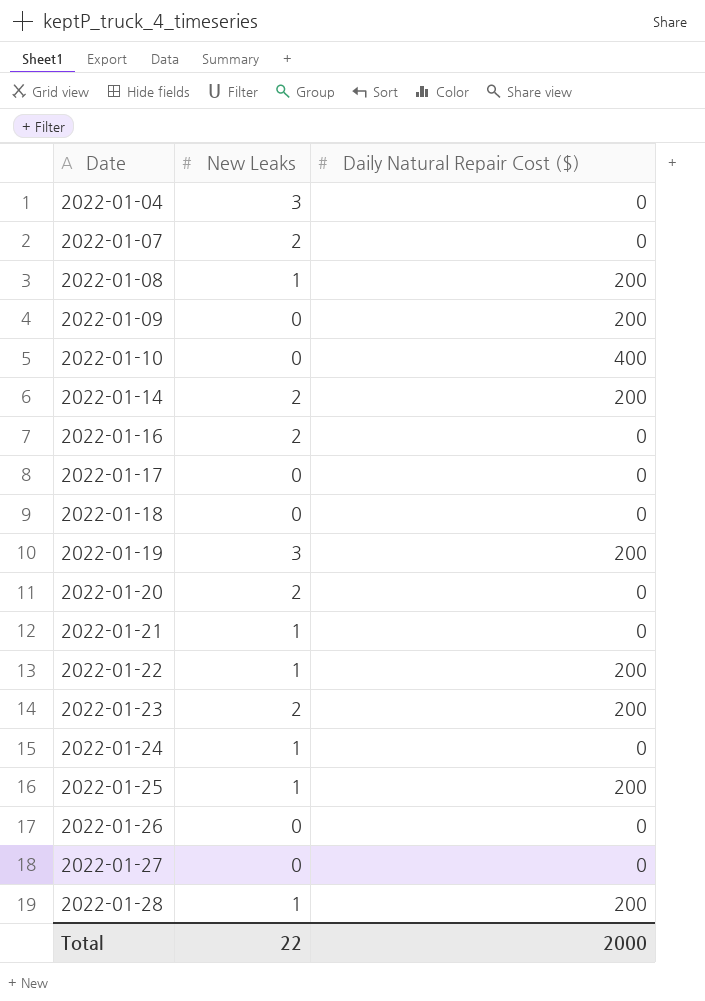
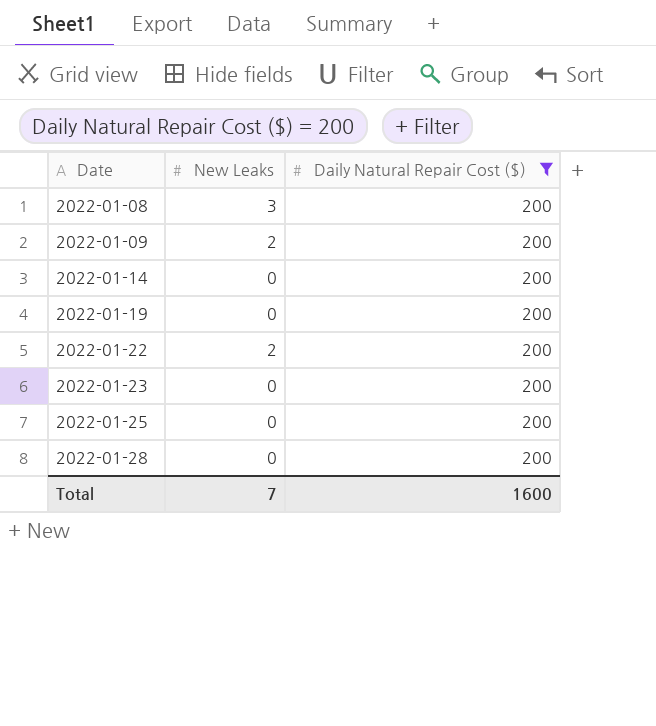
filter: none -> Daily Natural Repair Cost ($) = 200
2022-01-08 | New Leaks: 1 -> 3
2022-01-09 | New Leaks: 0 -> 2
2022-01-14 | New Leaks: 2 -> 0
2022-01-19 | New Leaks: 3 -> 0
2022-01-22 | New Leaks: 1 -> 2
2022-01-23 | New Leaks: 2 -> 0
2022-01-25 | New Leaks: 1 -> 0
2022-01-28 | New Leaks: 1 -> 0
Total | New Leaks: 22 -> 7
Total | Daily Natural Repair Cost ($): 2000 -> 1600

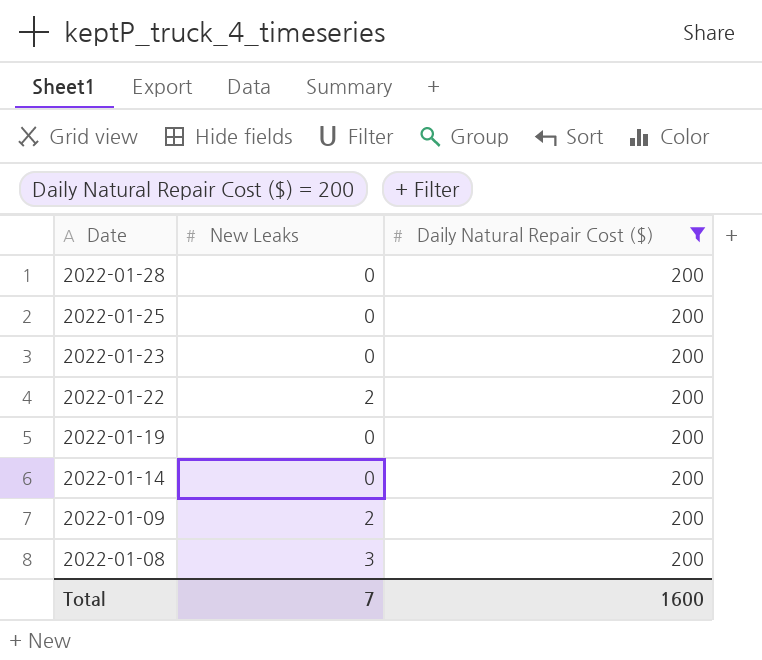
row order: Date ascending -> Date descending

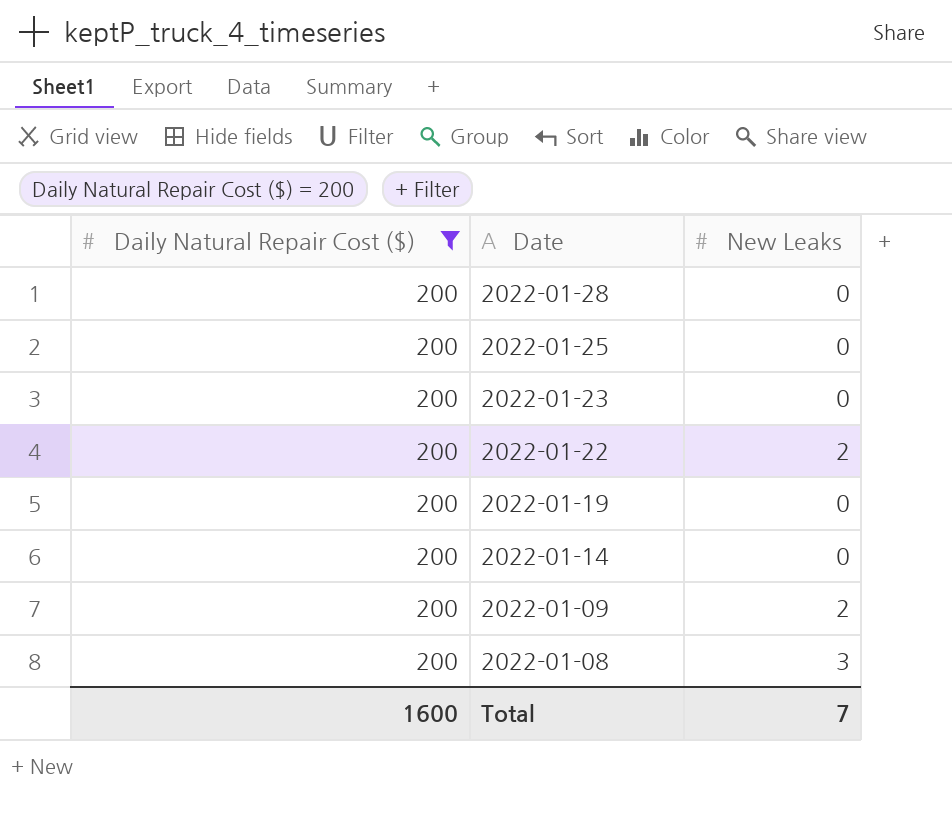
column Daily Natural Repair Cost ($) | position: 3 -> 1

